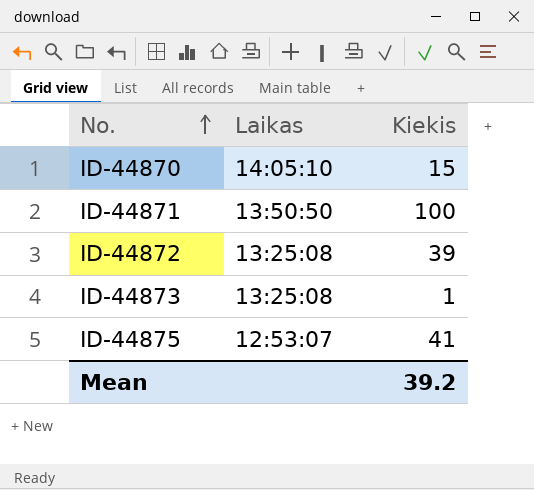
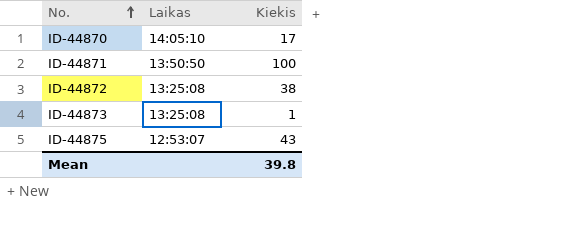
ID-44870 | Kiekis: 15 -> 17
ID-44872 | Kiekis: 39 -> 38
ID-44875 | Kiekis: 41 -> 43
Mean | Kiekis: 39.2 -> 39.8

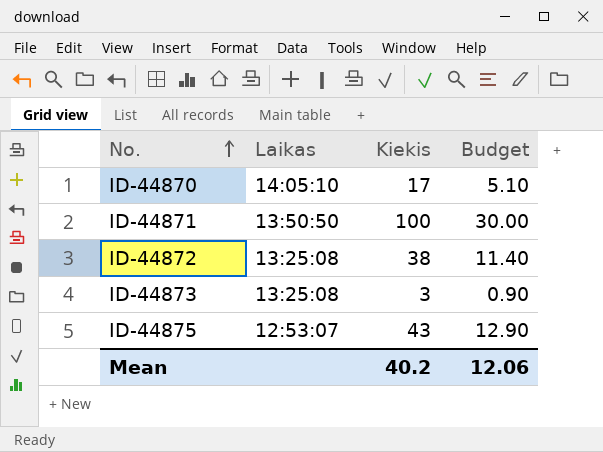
column Budget | formula: none -> [Kiekis] * 0.3
ID-44873 | Kiekis: 1 -> 3
Mean | Kiekis: 39.8 -> 40.2

